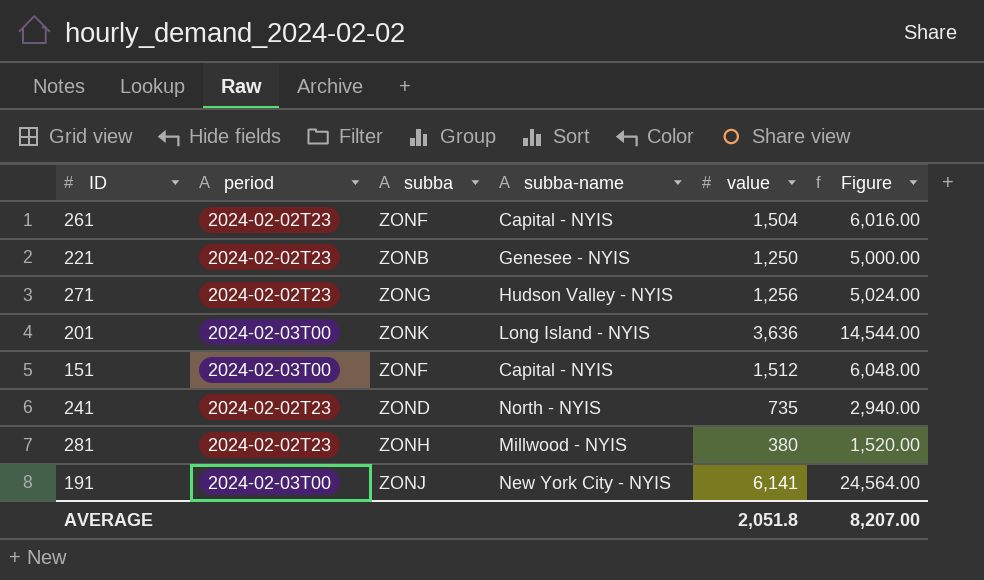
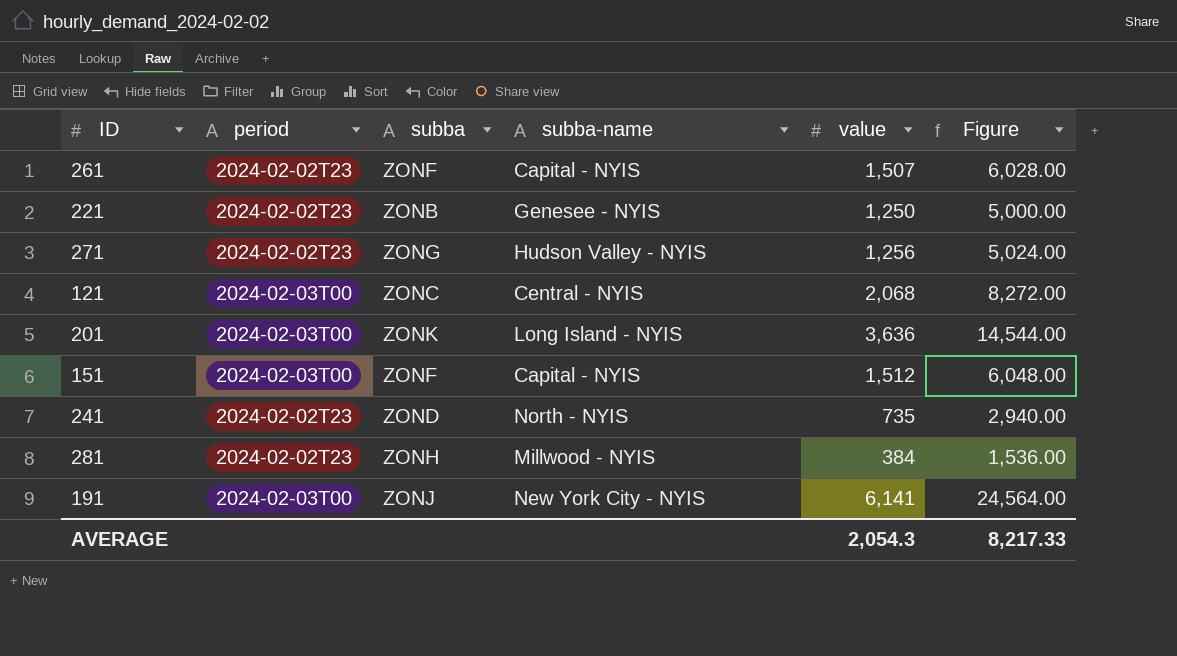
261 | value: 1,504 -> 1,507
261 | Figure: 6,016.00 -> 6,028.00
row 121: none -> 2024-02-03T00 | ZONC | Central - NYIS | 2,068 | 8,272.00
281 | value: 380 -> 384
281 | Figure: 1,520.00 -> 1,536.00
AVERAGE | value: 2,051.8 -> 2,054.3
AVERAGE | Figure: 8,207.00 -> 8,217.33

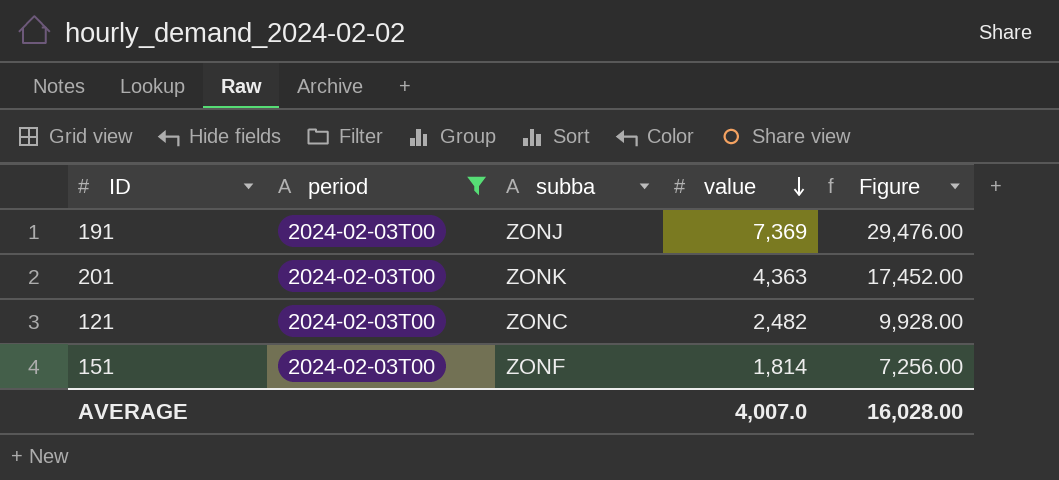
filter: none -> period = 2024-02-03T00
row order: none -> value descending
column subba-name | position: 4 -> none
191 | value: 6,141 -> 7,369
191 | Figure: 24,564.00 -> 29,476.00
201 | value: 3,636 -> 4,363
201 | Figure: 14,544.00 -> 17,452.00
121 | value: 2,068 -> 2,482
121 | Figure: 8,272.00 -> 9,928.00
151 | value: 1,512 -> 1,814
151 | Figure: 6,048.00 -> 7,256.00
AVERAGE | value: 2,054.3 -> 4,007.0
AVERAGE | Figure: 8,217.33 -> 16,028.00

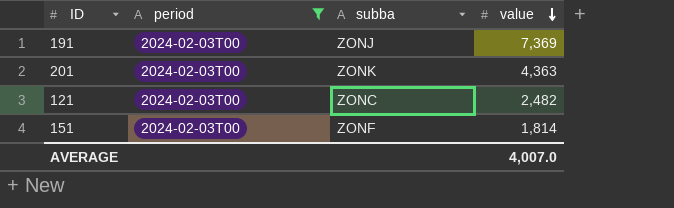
column Figure | formula: [value] * 4 -> none

